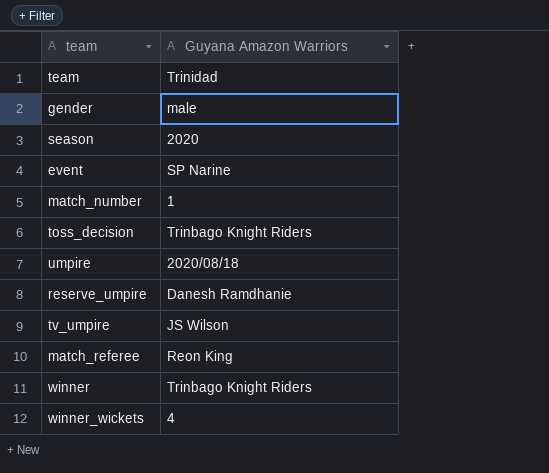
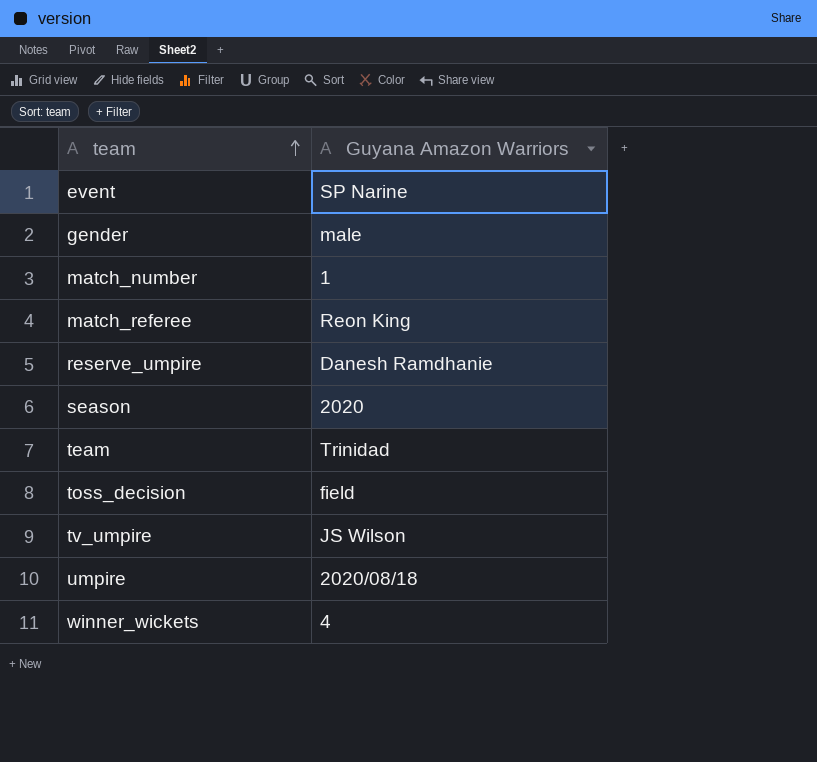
row order: none -> team ascending
row winner: Trinbago Knight Riders -> none
toss_decision | Guyana Amazon Warriors: Trinbago Knight Riders -> field

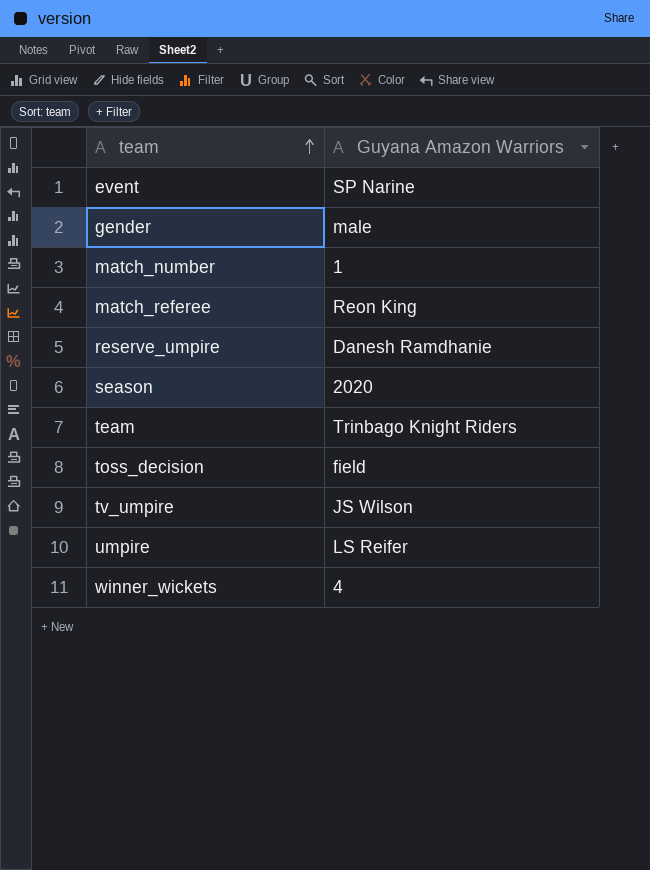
team | Guyana Amazon Warriors: Trinidad -> Trinbago Knight Riders
umpire | Guyana Amazon Warriors: 2020/08/18 -> LS Reifer

